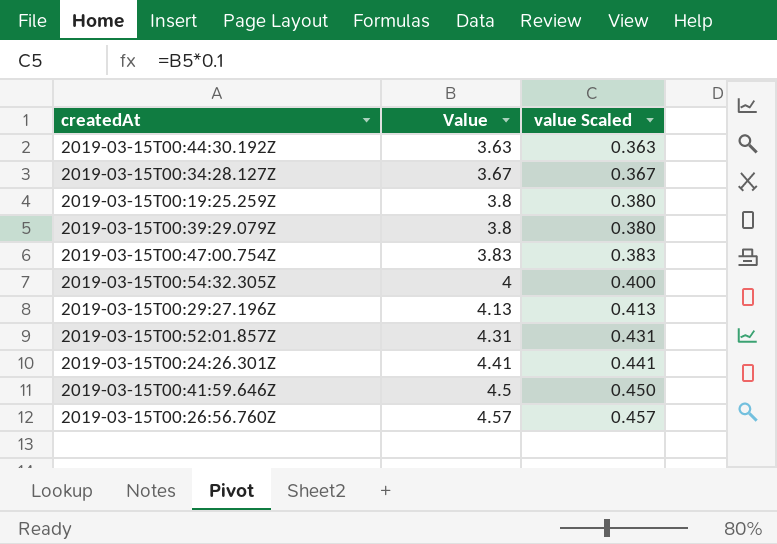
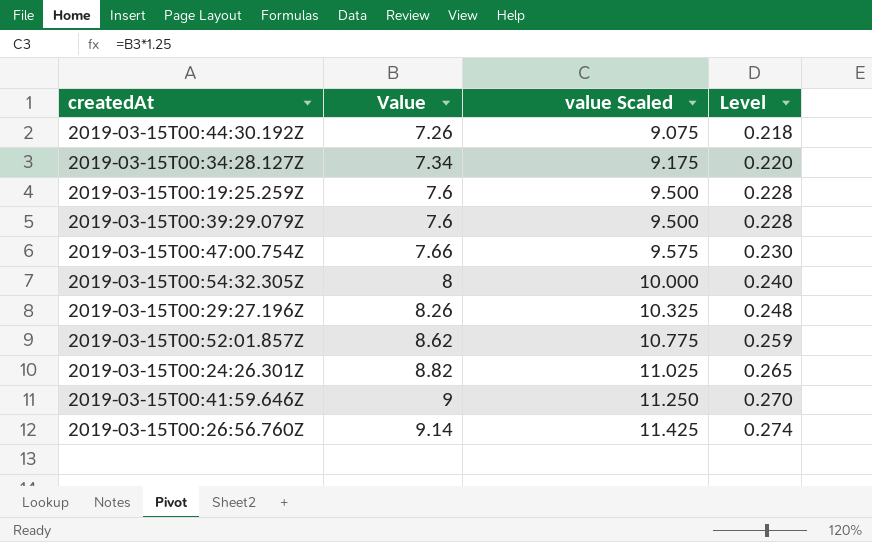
column value Scaled | formula: [Value] * 0.1 -> [Value] * 1.25
column Level | formula: none -> [Value] * 0.03
2019-03-15T00:44:30.192Z | Value: 3.63 -> 7.26
2019-03-15T00:34:28.127Z | Value: 3.67 -> 7.34
2019-03-15T00:19:25.259Z | Value: 3.8 -> 7.6
2019-03-15T00:39:29.079Z | Value: 3.8 -> 7.6
2019-03-15T00:47:00.754Z | Value: 3.83 -> 7.66
2019-03-15T00:54:32.305Z | Value: 4 -> 8
2019-03-15T00:29:27.196Z | Value: 4.13 -> 8.26
2019-03-15T00:52:01.857Z | Value: 4.31 -> 8.62
2019-03-15T00:24:26.301Z | Value: 4.41 -> 8.82
2019-03-15T00:41:59.646Z | Value: 4.5 -> 9
2019-03-15T00:26:56.760Z | Value: 4.57 -> 9.14

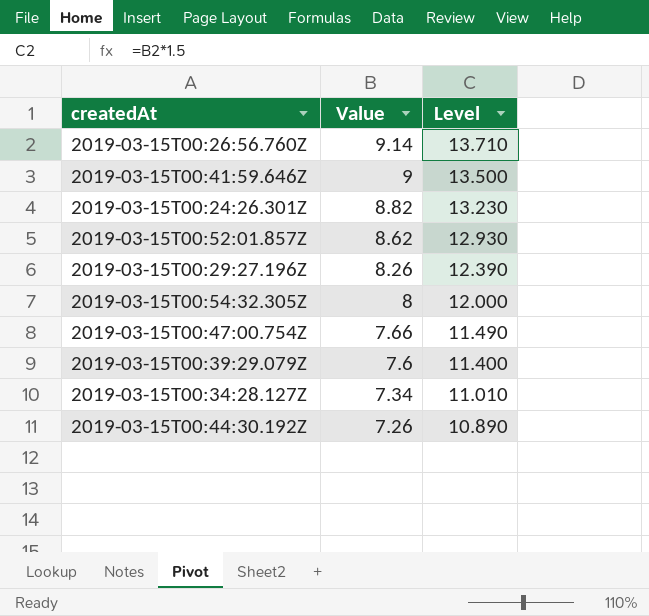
row order: Value ascending -> Value descending
column value Scaled | formula: [Value] * 1.25 -> none
column Level | formula: [Value] * 0.03 -> [Value] * 1.5
row 2019-03-15T00:19:25.259Z: 7.6 | 9.500 | 0.228 -> none

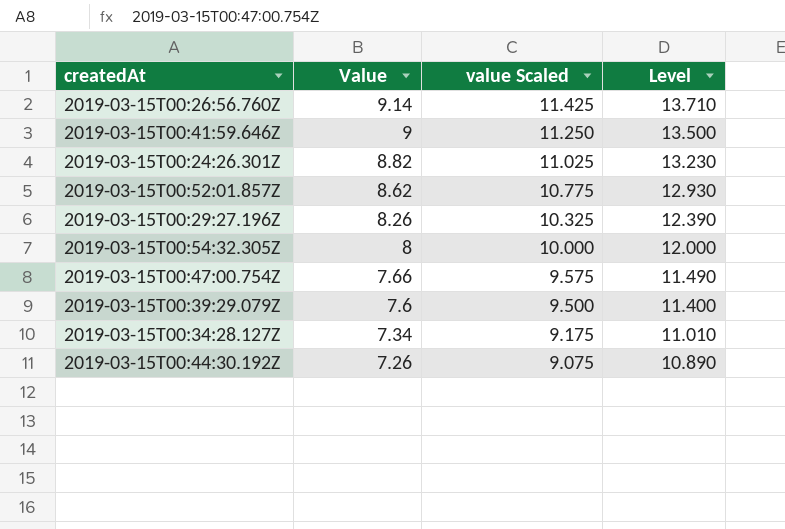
column value Scaled | formula: none -> [Value] * 1.25

